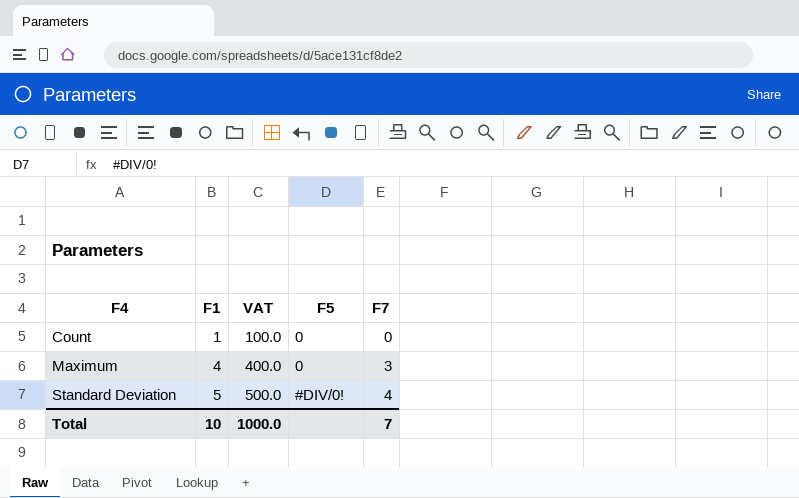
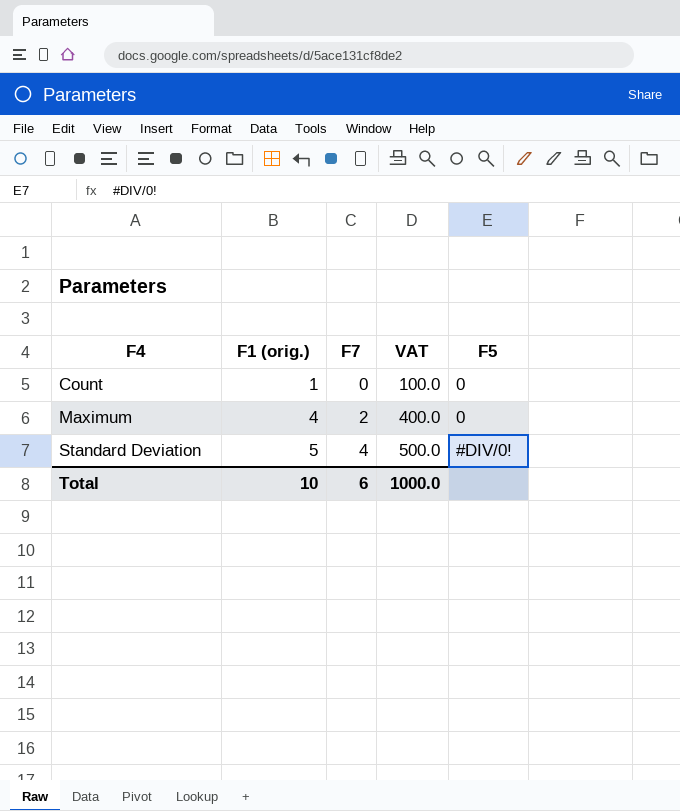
column name: F1 -> F1 (orig.)
column F7 | position: 5 -> 3
Maximum | F7: 3 -> 2
Total | F7: 7 -> 6

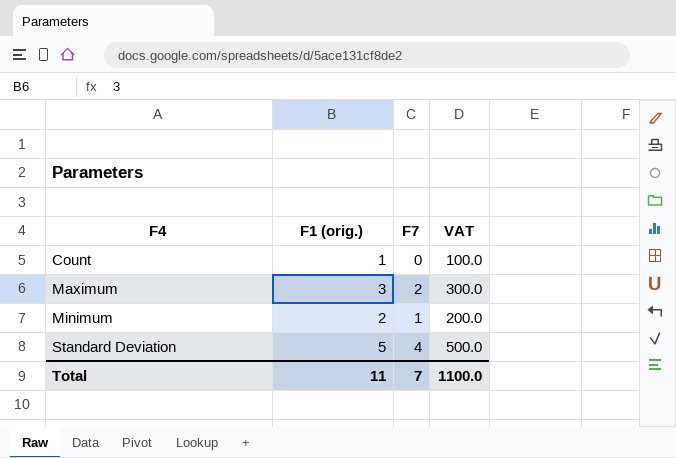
column F5 | position: 5 -> none
Maximum | F1 (orig.): 4 -> 3
Maximum | VAT: 400.0 -> 300.0
row Minimum: none -> 2 | 1 | 200.0
Total | F1 (orig.): 10 -> 11
Total | F7: 6 -> 7
Total | VAT: 1000.0 -> 1100.0

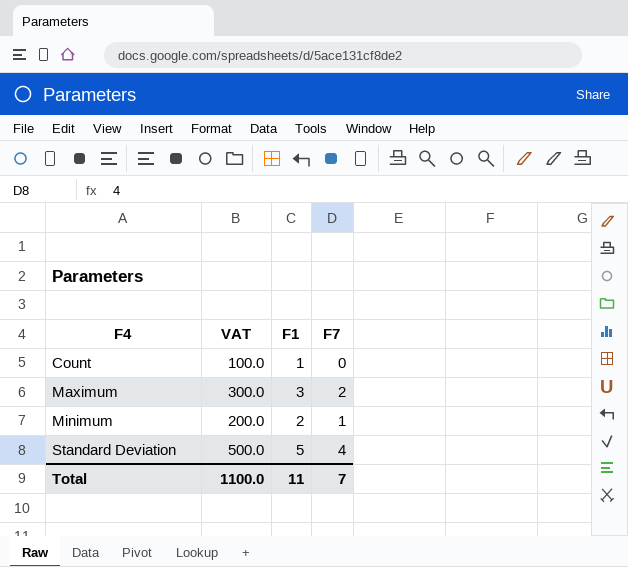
column VAT | position: 4 -> 2
column name: F1 (orig.) -> F1

